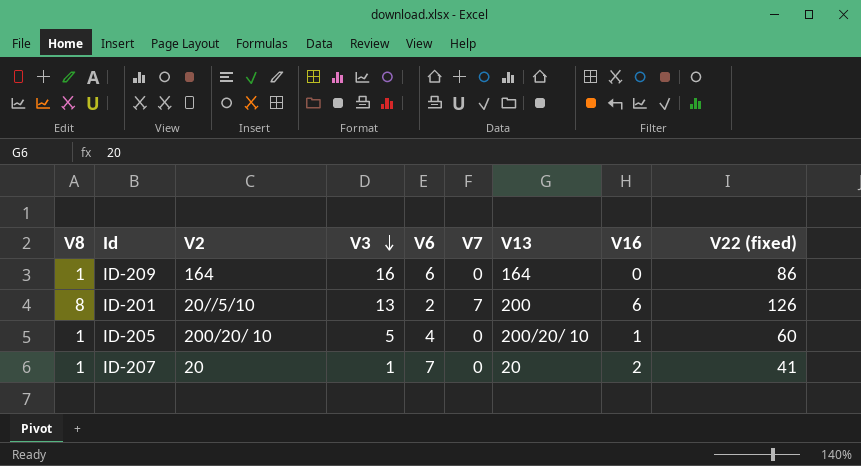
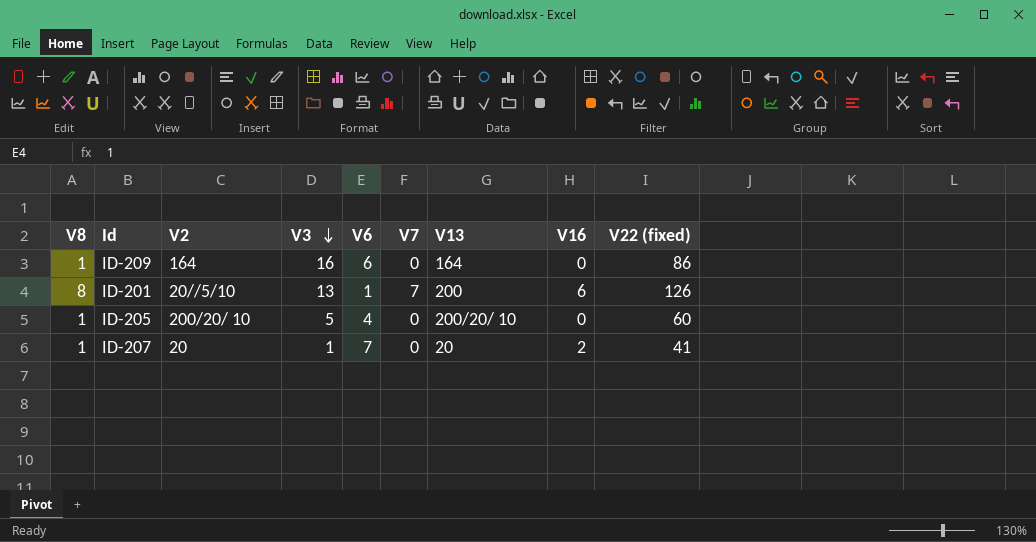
ID-201 | V6: 2 -> 1
ID-205 | V16: 1 -> 0

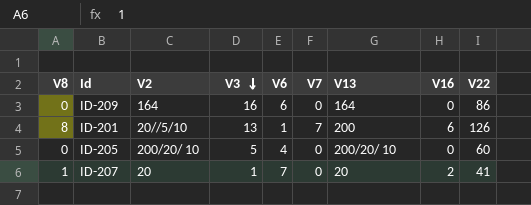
column name: V22 (fixed) -> V22
ID-209 | V8: 1 -> 0
ID-205 | V8: 1 -> 0

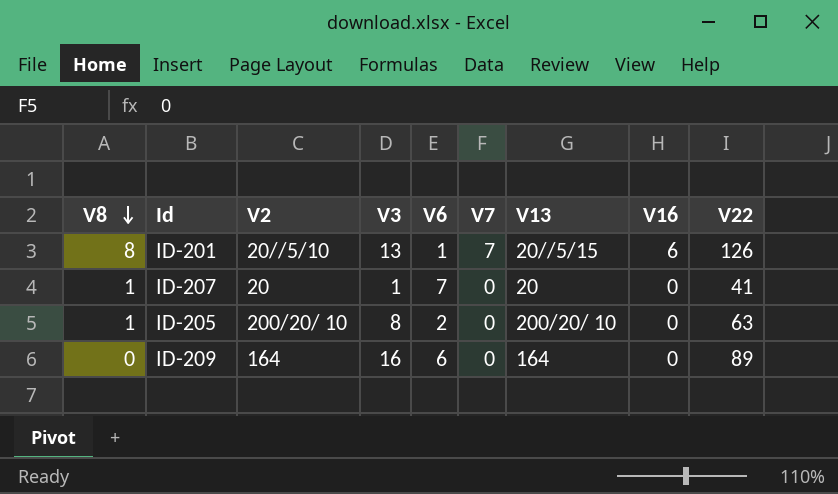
row order: V3 descending -> V8 descending
ID-201 | V13: 200 -> 20//5/15
ID-207 | V16: 2 -> 0
ID-205 | V8: 0 -> 1
ID-205 | V3: 5 -> 8
ID-205 | V6: 4 -> 2
ID-205 | V22: 60 -> 63
ID-209 | V22: 86 -> 89

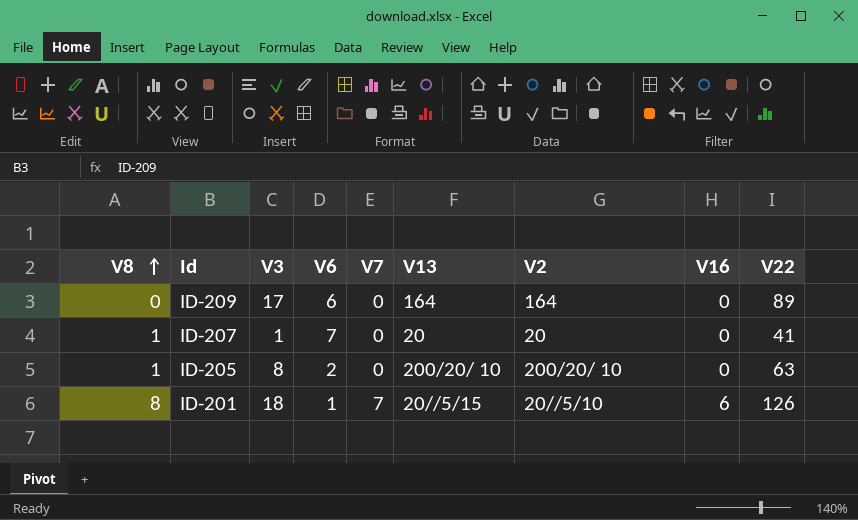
row order: V8 descending -> V8 ascending
column V2 | position: 3 -> 7
ID-209 | V3: 16 -> 17
ID-201 | V3: 13 -> 18

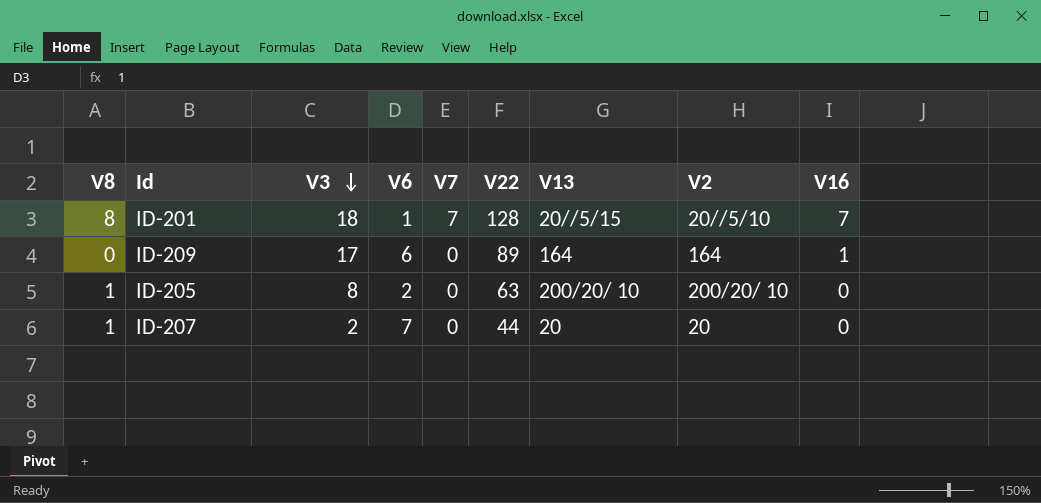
row order: V8 ascending -> V3 descending
column V22 | position: 9 -> 6
ID-201 | V22: 126 -> 128
ID-201 | V16: 6 -> 7
ID-209 | V16: 0 -> 1
ID-207 | V3: 1 -> 2
ID-207 | V22: 41 -> 44

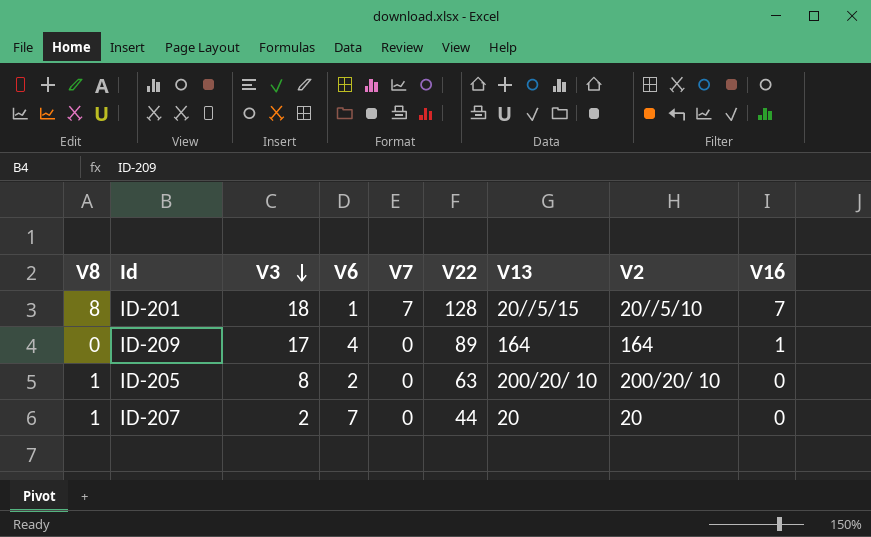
ID-209 | V6: 6 -> 4

